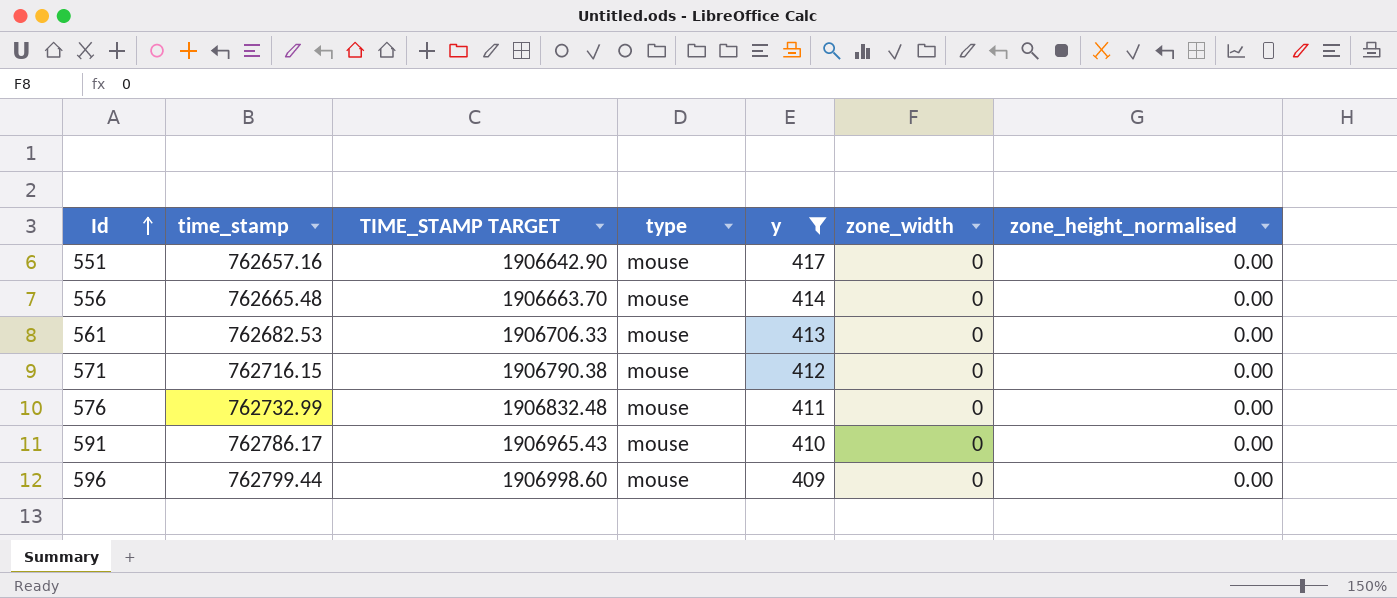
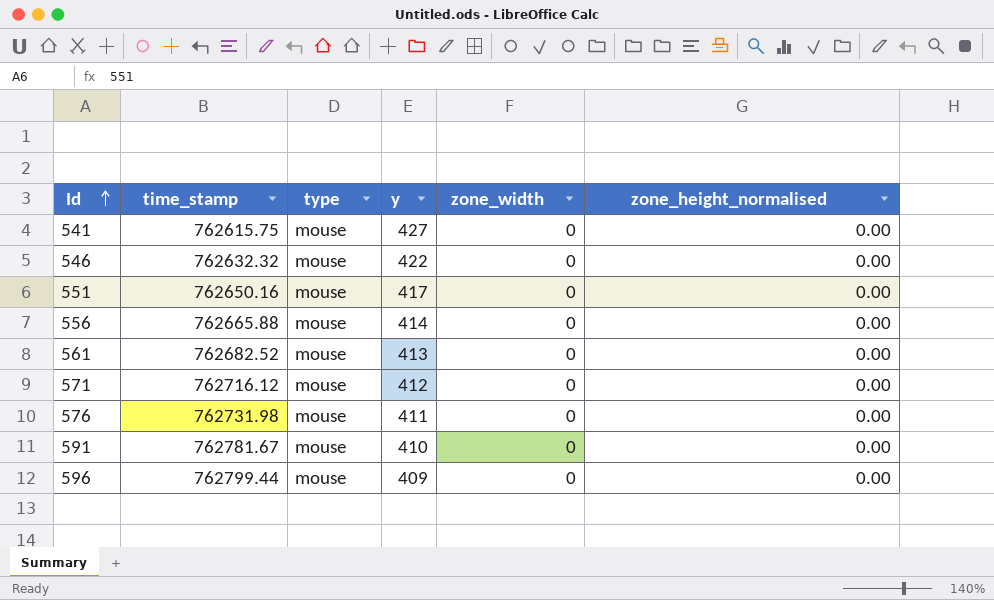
filter: y <= 417 -> none
column TIME_STAMP TARGET | formula: [time_stamp] * 2.5 -> none
551 | time_stamp: 762657.16 -> 762650.16
556 | time_stamp: 762665.48 -> 762665.88
561 | time_stamp: 762682.53 -> 762682.52
571 | time_stamp: 762716.15 -> 762716.12
576 | time_stamp: 762732.99 -> 762731.98
591 | time_stamp: 762786.17 -> 762781.67

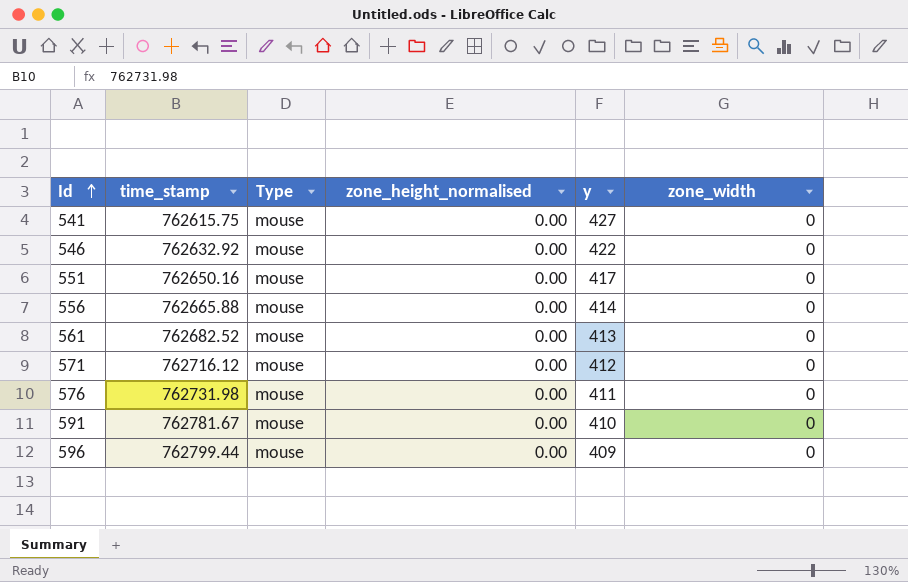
column name: type -> Type
column zone_height_normalised | position: 6 -> 4
546 | time_stamp: 762632.32 -> 762632.92

